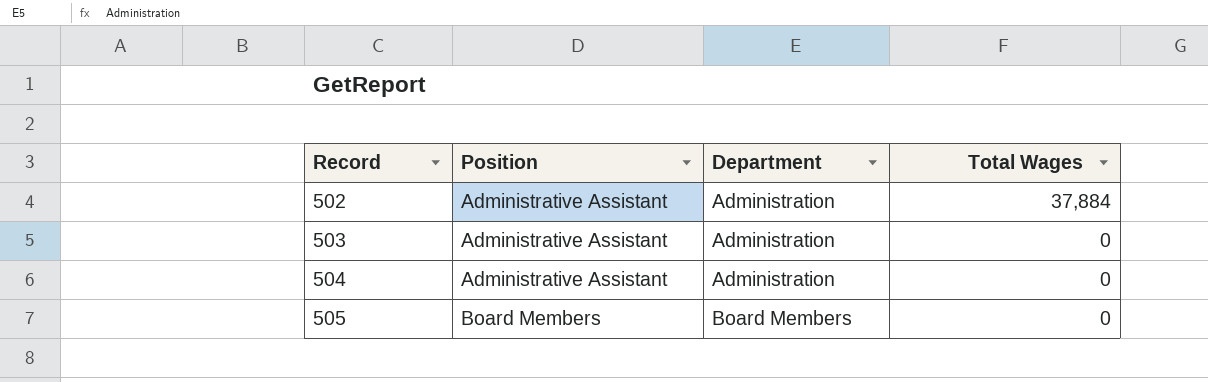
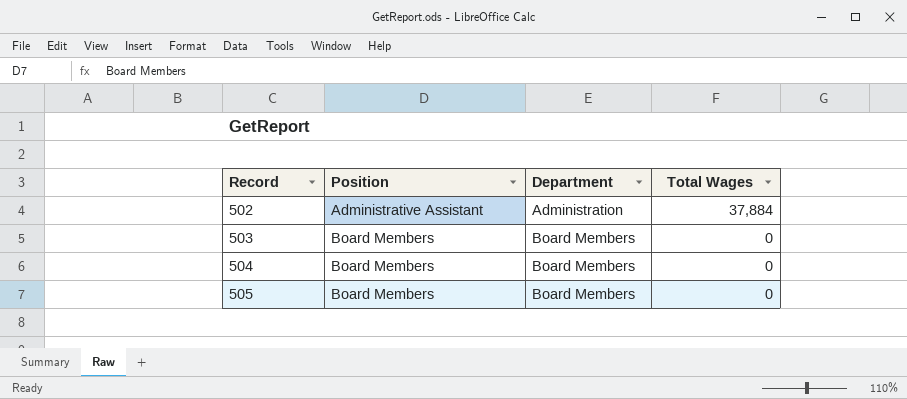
503 | Position: Administrative Assistant -> Board Members
503 | Department: Administration -> Board Members
504 | Position: Administrative Assistant -> Board Members
504 | Department: Administration -> Board Members

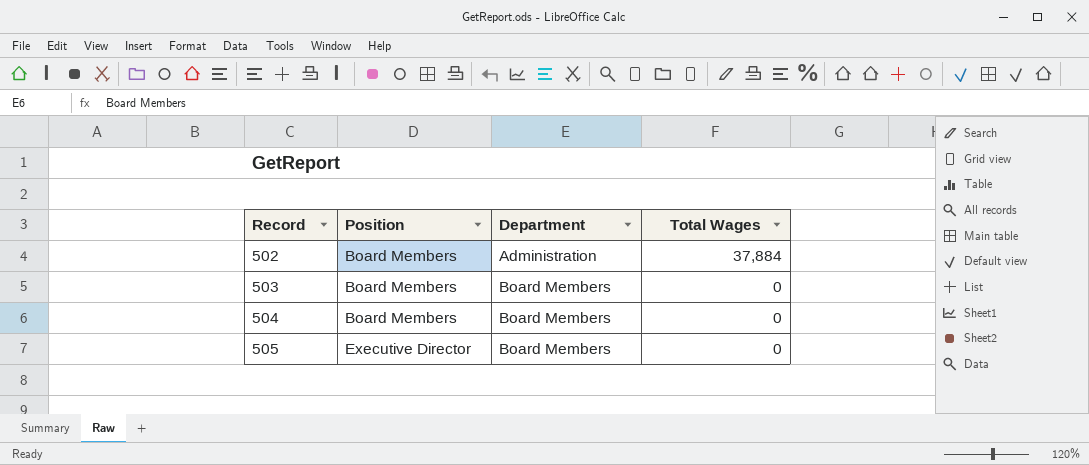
502 | Position: Administrative Assistant -> Board Members
505 | Position: Board Members -> Executive Director

